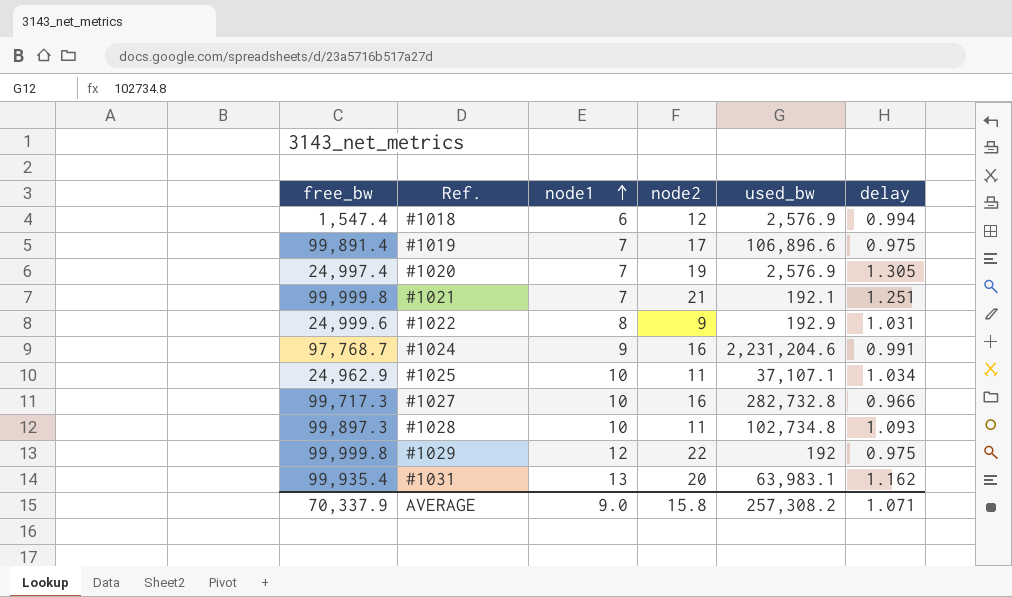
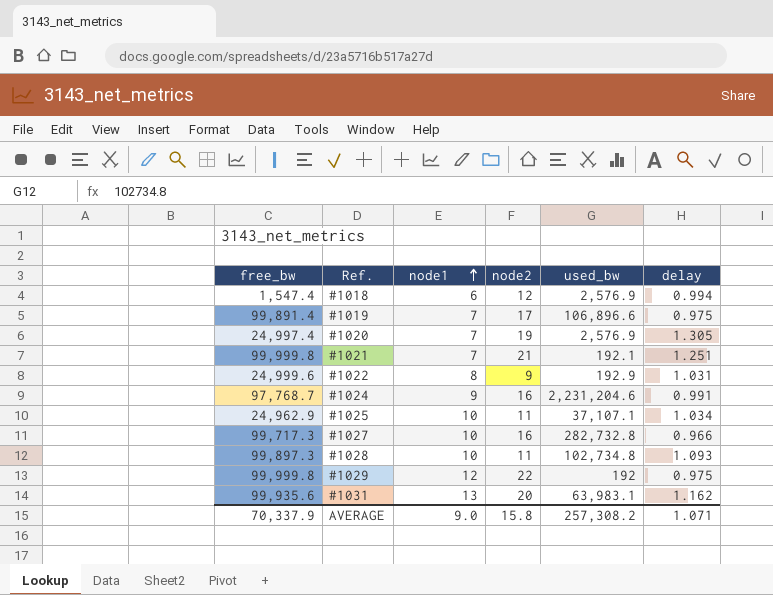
#1031 | free_bw: 99,935.4 -> 99,935.6

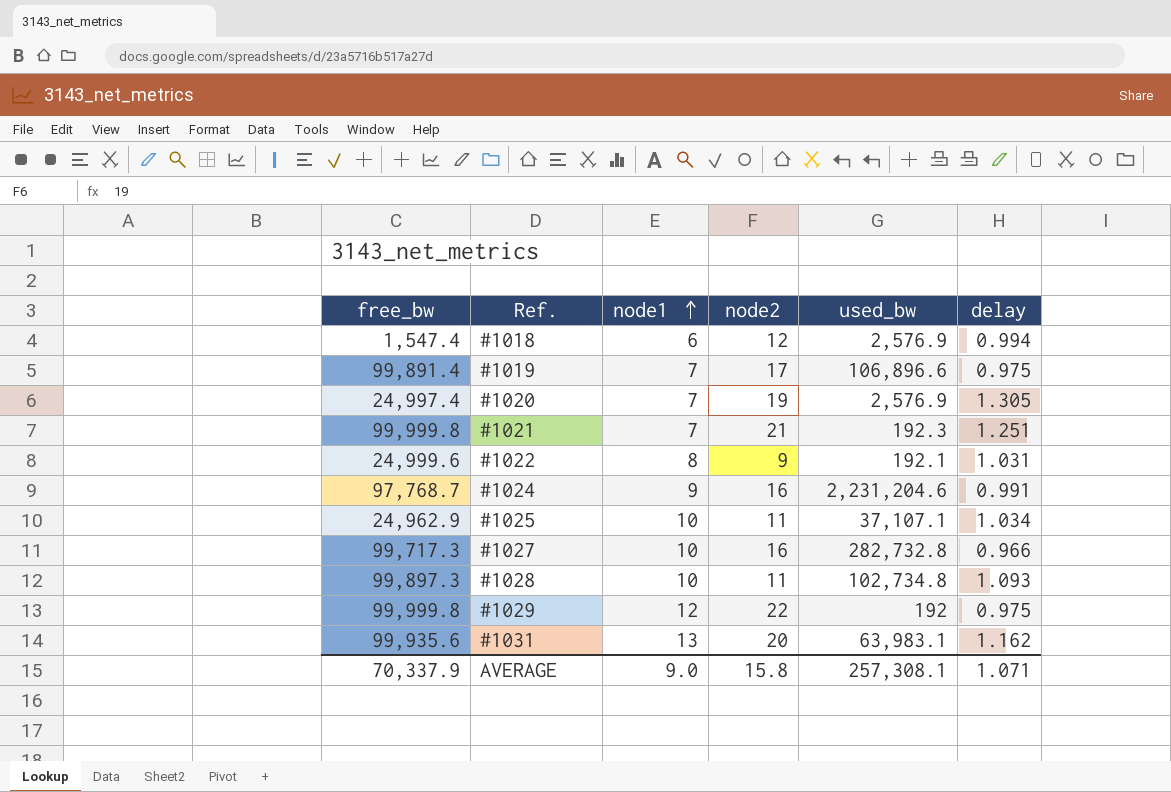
#1021 | used_bw: 192.1 -> 192.3
#1022 | used_bw: 192.9 -> 192.1
AVERAGE | used_bw: 257,308.2 -> 257,308.1

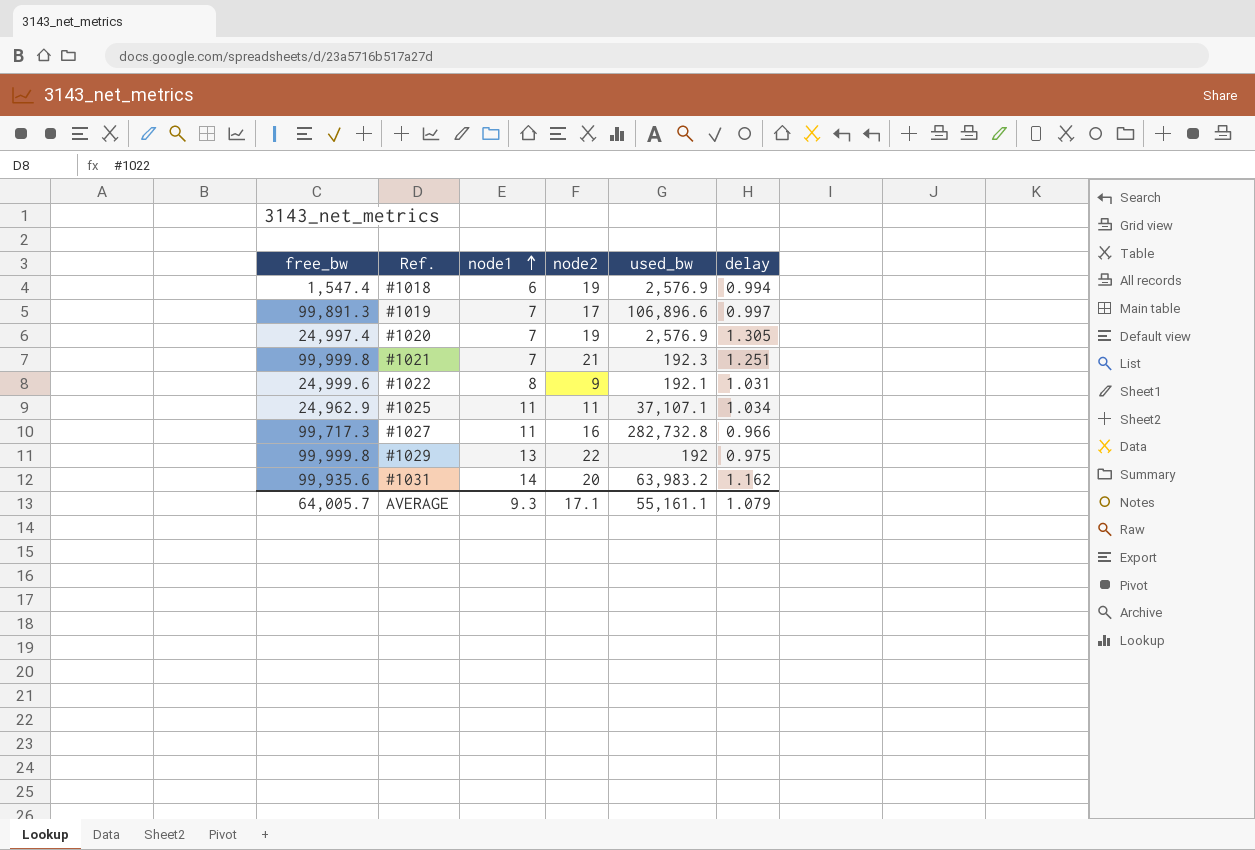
row #1024: 97,768.7 | 9 | 16 | 2,231,204.6 | 0.991 -> none
row #1028: 99,897.3 | 10 | 11 | 102,734.8 | 1.093 -> none
#1018 | node2: 12 -> 19
#1019 | free_bw: 99,891.4 -> 99,891.3
#1019 | delay: 0.975 -> 0.997
#1025 | node1: 10 -> 11
#1027 | node1: 10 -> 11
#1029 | node1: 12 -> 13
#1031 | node1: 13 -> 14
#1031 | used_bw: 63,983.1 -> 63,983.2
AVERAGE | free_bw: 70,337.9 -> 64,005.7
AVERAGE | node1: 9.0 -> 9.3
AVERAGE | node2: 15.8 -> 17.1
AVERAGE | used_bw: 257,308.1 -> 55,161.1
AVERAGE | delay: 1.071 -> 1.079

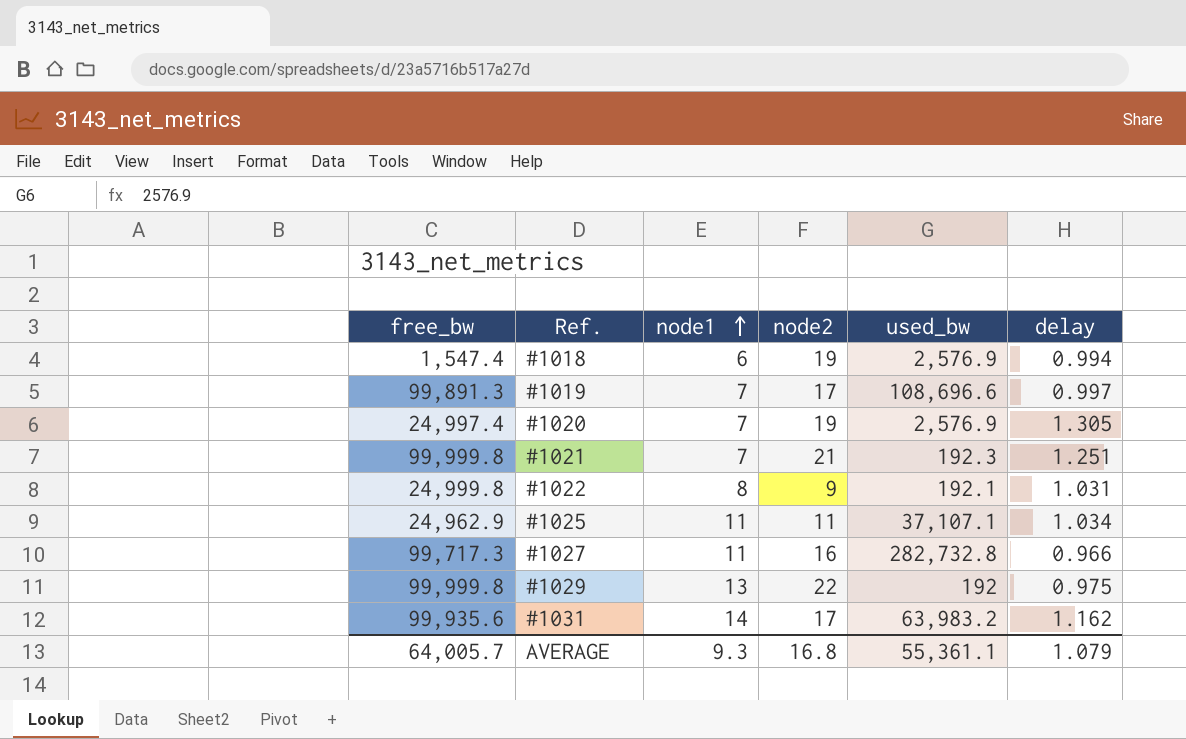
#1019 | used_bw: 106,896.6 -> 108,696.6
#1022 | free_bw: 24,999.6 -> 24,999.8
#1031 | node2: 20 -> 17
AVERAGE | node2: 17.1 -> 16.8
AVERAGE | used_bw: 55,161.1 -> 55,361.1

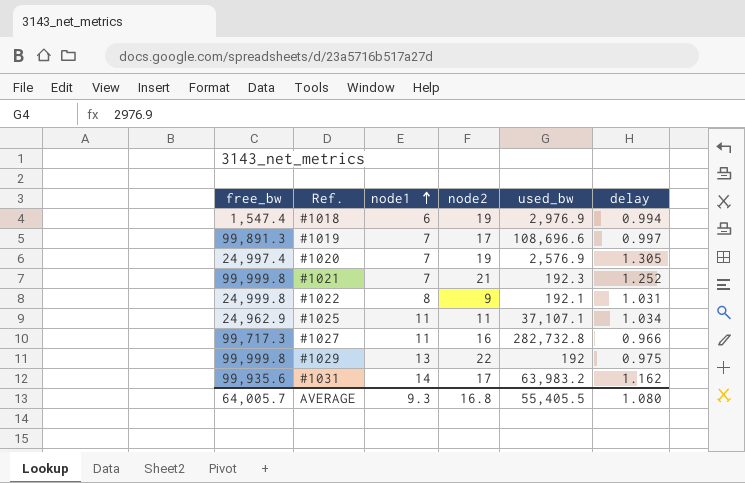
#1018 | used_bw: 2,576.9 -> 2,976.9
#1021 | delay: 1.251 -> 1.252
AVERAGE | used_bw: 55,361.1 -> 55,405.5
AVERAGE | delay: 1.079 -> 1.080

